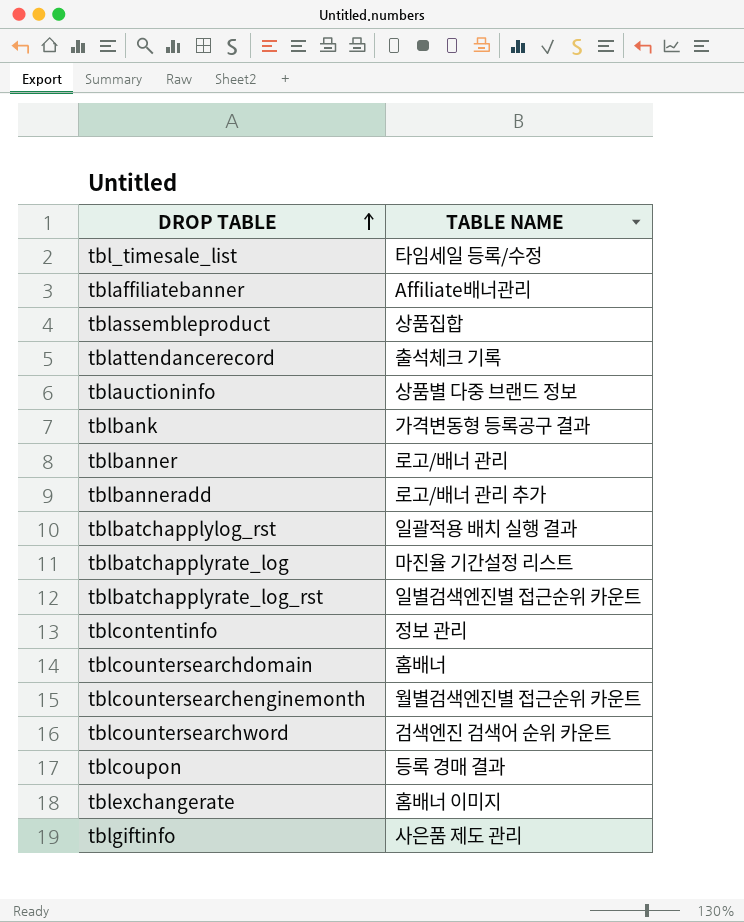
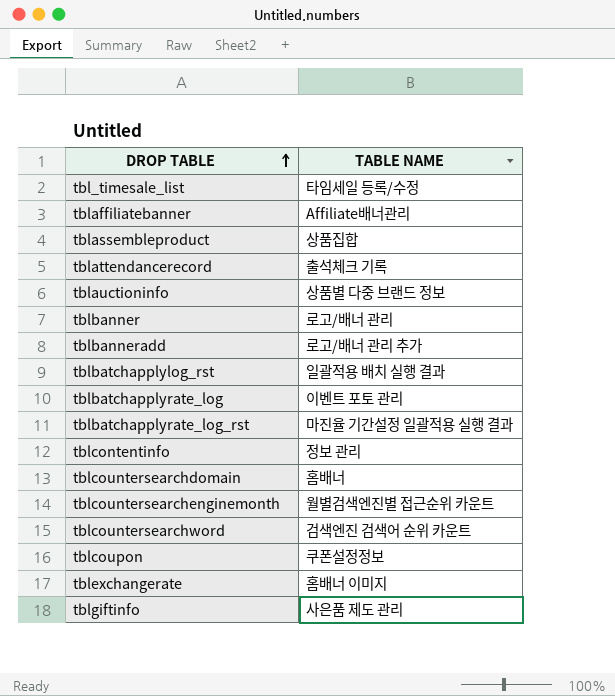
row tblbank: 가격변동형 등록공구 결과 -> none
tblbatchapplyrate_log | TABLE NAME: 마진율 기간설정 리스트 -> 이벤트 포토 관리
tblbatchapplyrate_log_rst | TABLE NAME: 일별검색엔진별 접근순위 카운트 -> 마진율 기간설정 일괄적용 실행 결과
tblcoupon | TABLE NAME: 등록 경매 결과 -> 쿠폰설정정보

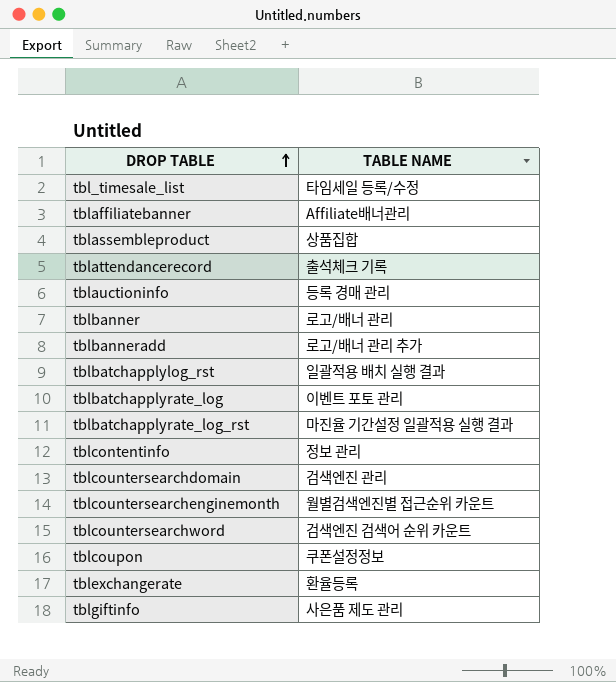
tblauctioninfo | TABLE NAME: 상품별 다중 브랜드 정보 -> 등록 경매 관리
tblcountersearchdomain | TABLE NAME: 홈배너 -> 검색엔진 관리
tblexchangerate | TABLE NAME: 홈배너 이미지 -> 환율등록

